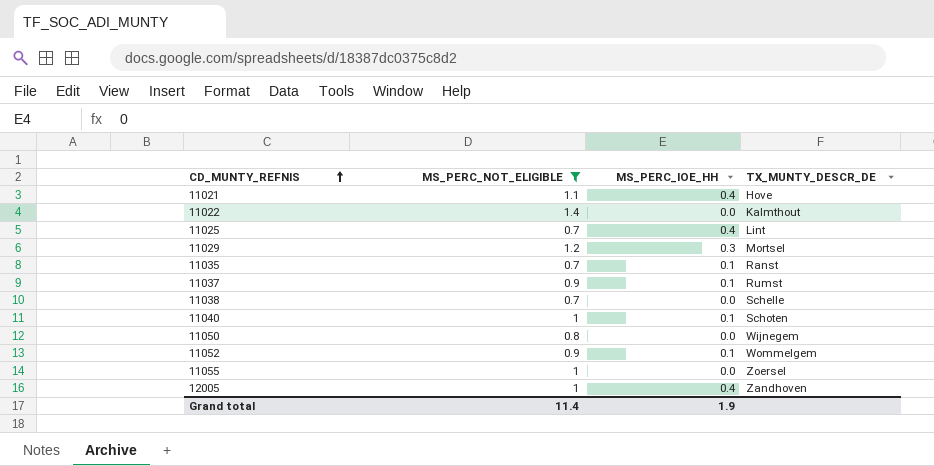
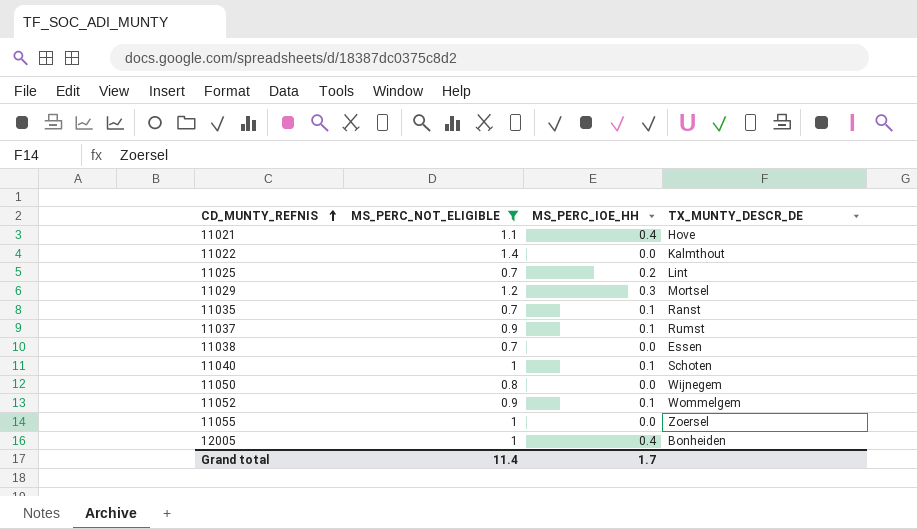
11025 | MS_PERC_IOE_HH: 0.4 -> 0.2
11038 | TX_MUNTY_DESCR_DE: Schelle -> Essen
12005 | TX_MUNTY_DESCR_DE: Zandhoven -> Bonheiden
Grand total | MS_PERC_IOE_HH: 1.9 -> 1.7

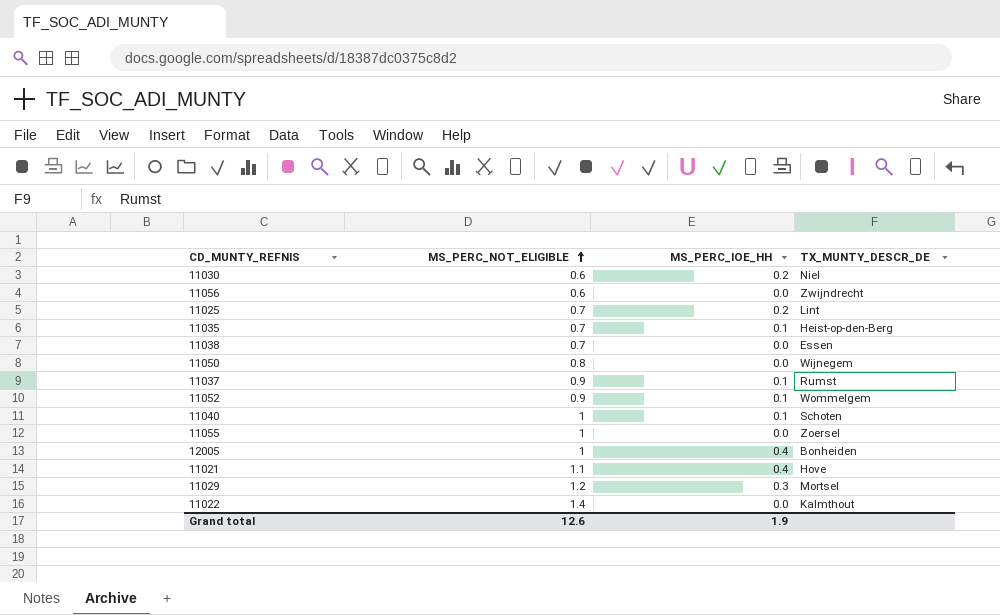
filter: MS_PERC_NOT_ELIGIBLE != 0.6 -> none
row order: CD_MUNTY_REFNIS ascending -> MS_PERC_NOT_ELIGIBLE ascending
11035 | TX_MUNTY_DESCR_DE: Ranst -> Heist-op-den-Berg
Grand total | MS_PERC_NOT_ELIGIBLE: 11.4 -> 12.6
Grand total | MS_PERC_IOE_HH: 1.7 -> 1.9

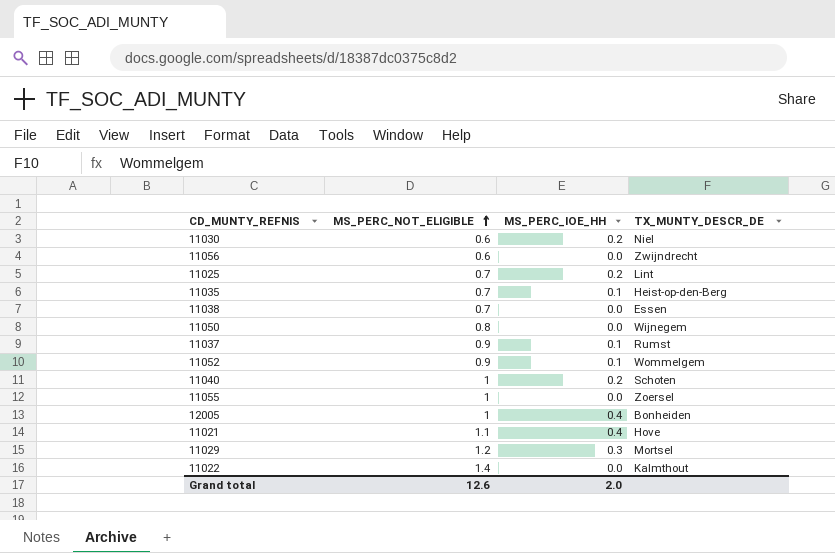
11040 | MS_PERC_IOE_HH: 0.1 -> 0.2
Grand total | MS_PERC_IOE_HH: 1.9 -> 2.0

